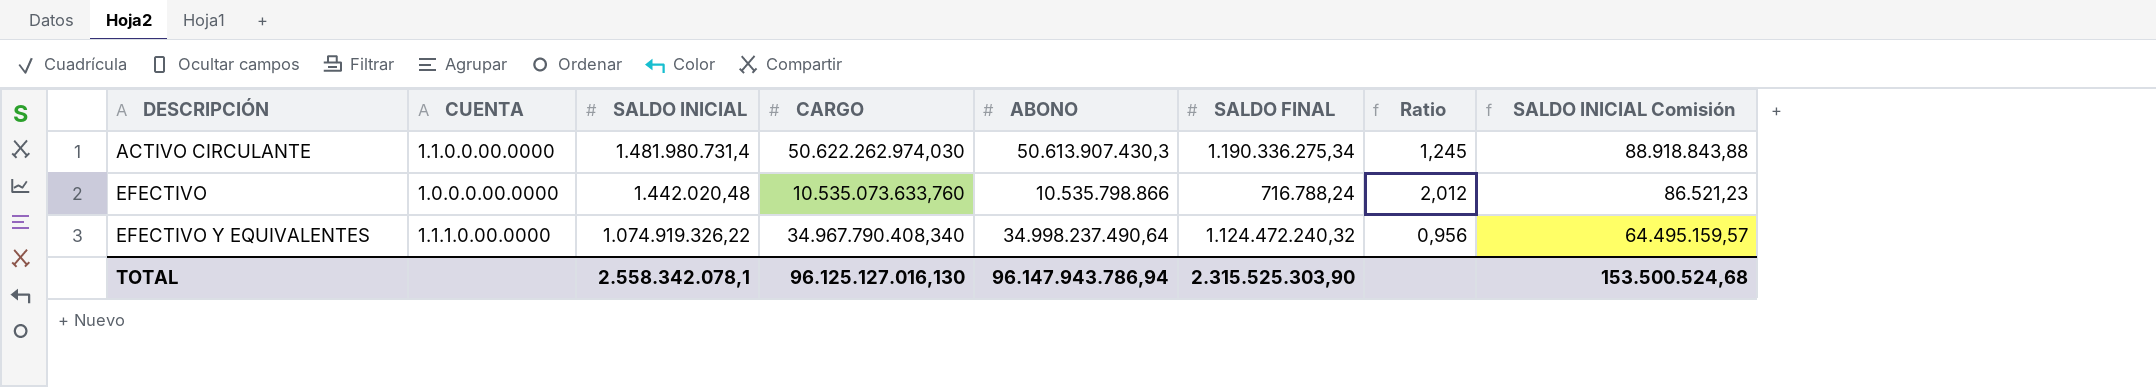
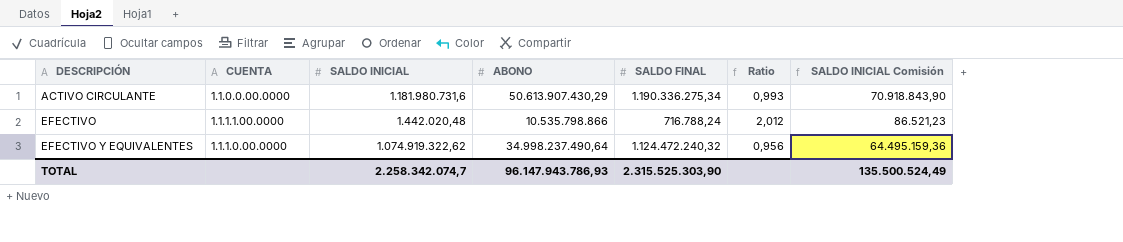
column CARGO | position: 4 -> none
ACTIVO CIRCULANTE | SALDO INICIAL: 1.481.980.731,4 -> 1.181.980.731,6
ACTIVO CIRCULANTE | ABONO: 50.613.907.430,3 -> 50.613.907.430,29
ACTIVO CIRCULANTE | Ratio: 1,245 -> 0,993
ACTIVO CIRCULANTE | SALDO INICIAL Comisión: 88.918.843,88 -> 70.918.843,90
EFECTIVO | CUENTA: 1.0.0.0.00.0000 -> 1.1.1.1.00.0000
EFECTIVO Y EQUIVALENTES | SALDO INICIAL: 1.074.919.326,22 -> 1.074.919.322,62
EFECTIVO Y EQUIVALENTES | SALDO INICIAL Comisión: 64.495.159,57 -> 64.495.159,36
TOTAL | SALDO INICIAL: 2.558.342.078,1 -> 2.258.342.074,7
TOTAL | ABONO: 96.147.943.786,94 -> 96.147.943.786,93
TOTAL | SALDO INICIAL Comisión: 153.500.524,68 -> 135.500.524,49

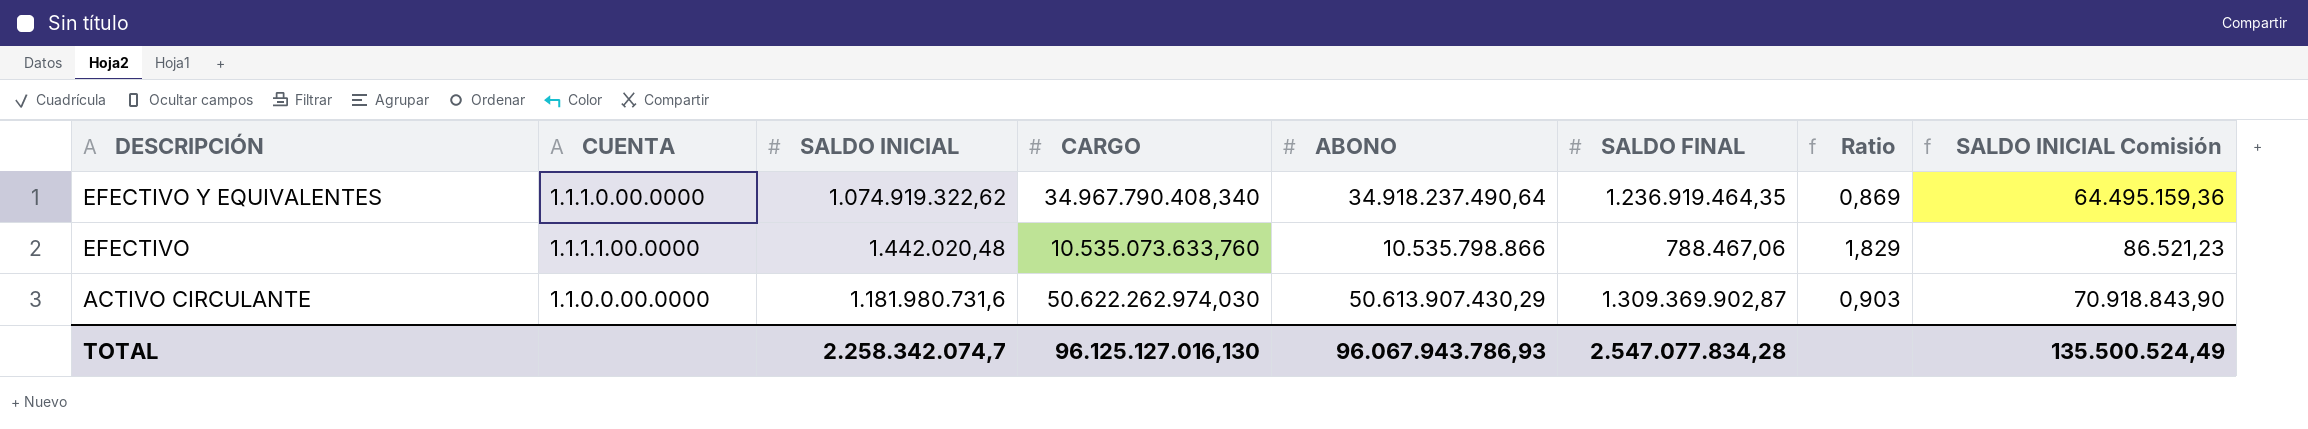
row order: DESCRIPCIÓN ascending -> DESCRIPCIÓN descending
column CARGO | position: none -> 4
EFECTIVO Y EQUIVALENTES | ABONO: 34.998.237.490,64 -> 34.918.237.490,64
EFECTIVO Y EQUIVALENTES | SALDO FINAL: 1.124.472.240,32 -> 1.236.919.464,35
EFECTIVO Y EQUIVALENTES | Ratio: 0,956 -> 0,869
EFECTIVO | SALDO FINAL: 716.788,24 -> 788.467,06
EFECTIVO | Ratio: 2,012 -> 1,829
ACTIVO CIRCULANTE | SALDO FINAL: 1.190.336.275,34 -> 1.309.369.902,87
ACTIVO CIRCULANTE | Ratio: 0,993 -> 0,903
TOTAL | ABONO: 96.147.943.786,93 -> 96.067.943.786,93
TOTAL | SALDO FINAL: 2.315.525.303,90 -> 2.547.077.834,28

